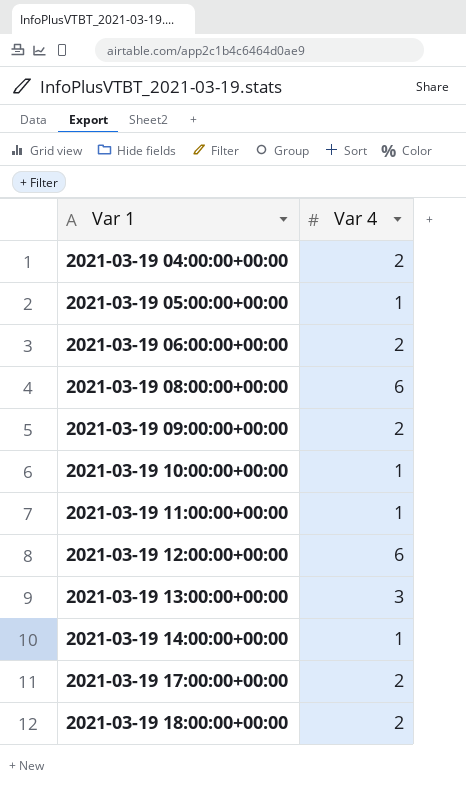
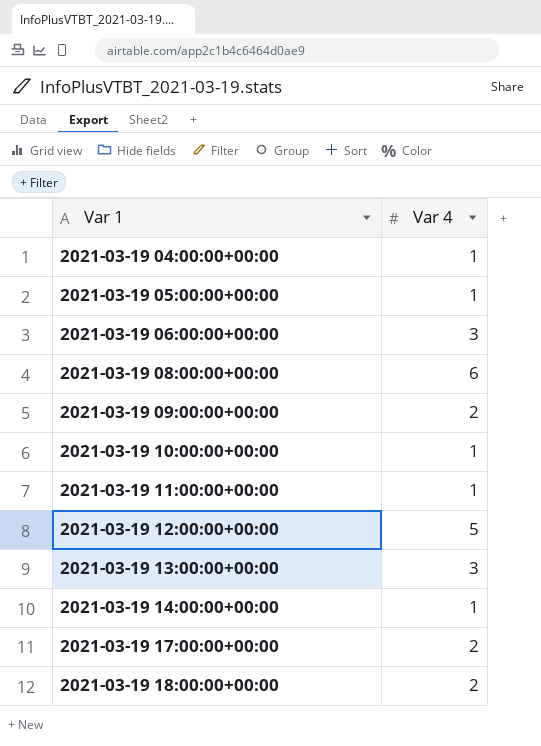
2021-03-19 04:00:00+00:00 | Var 4: 2 -> 1
2021-03-19 06:00:00+00:00 | Var 4: 2 -> 3
2021-03-19 12:00:00+00:00 | Var 4: 6 -> 5

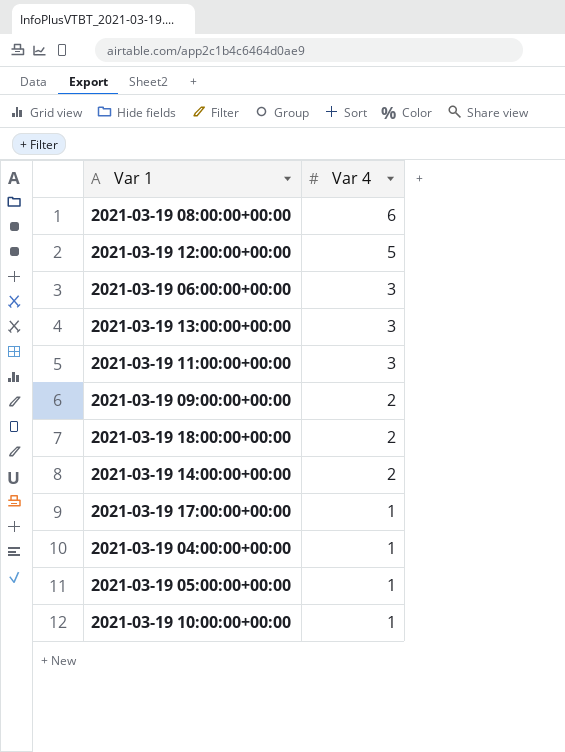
row order: Var 1 ascending -> Var 4 descending
2021-03-19 11:00:00+00:00 | Var 4: 1 -> 3
2021-03-19 14:00:00+00:00 | Var 4: 1 -> 2
2021-03-19 17:00:00+00:00 | Var 4: 2 -> 1

